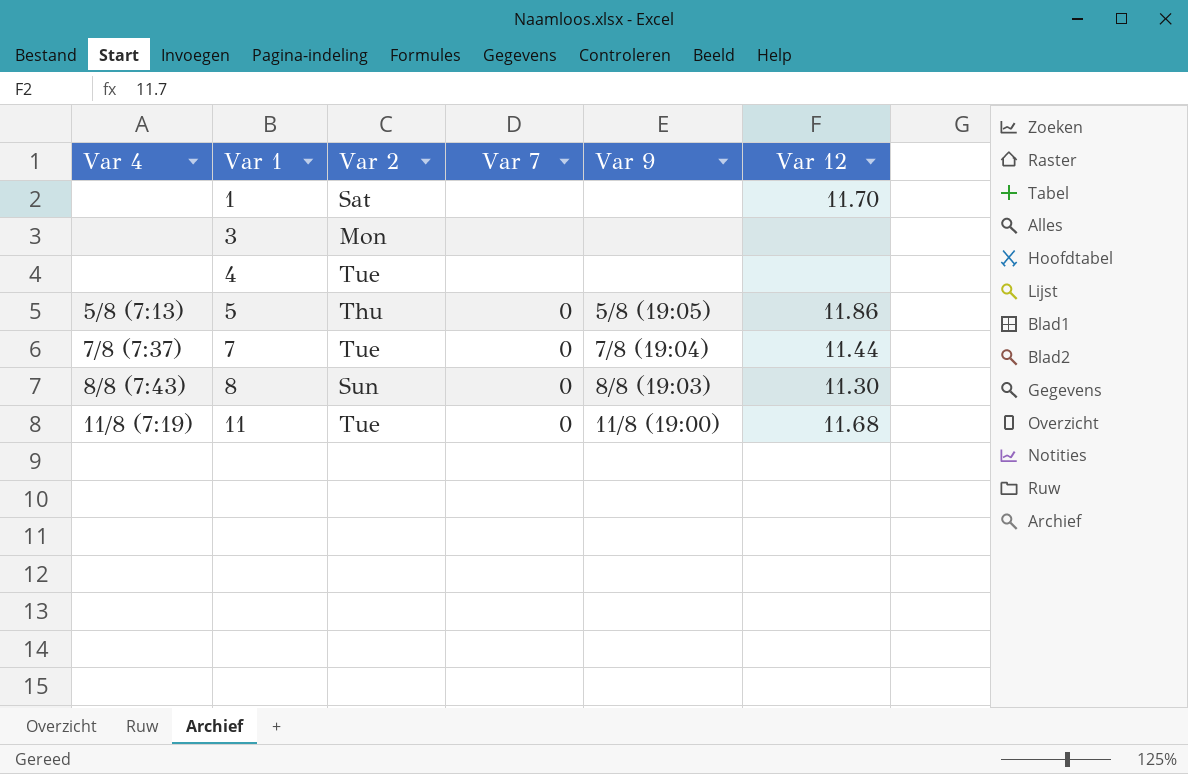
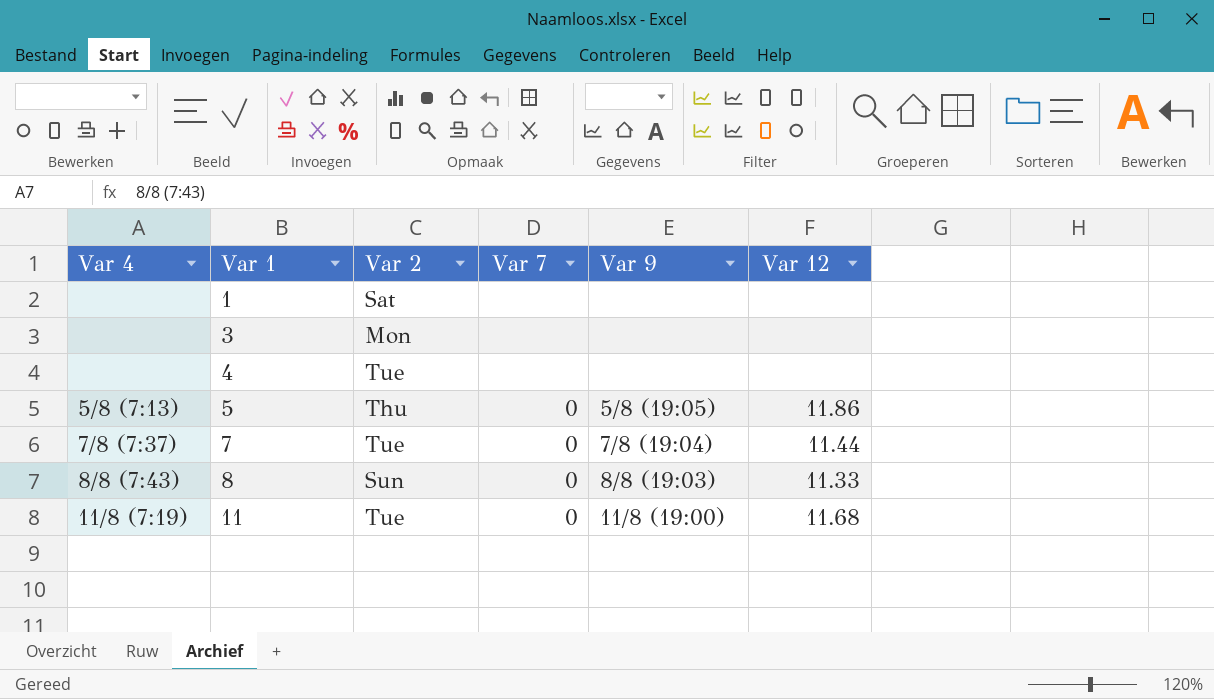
1 | Var 12: 11.70 -> none
8 | Var 12: 11.30 -> 11.33

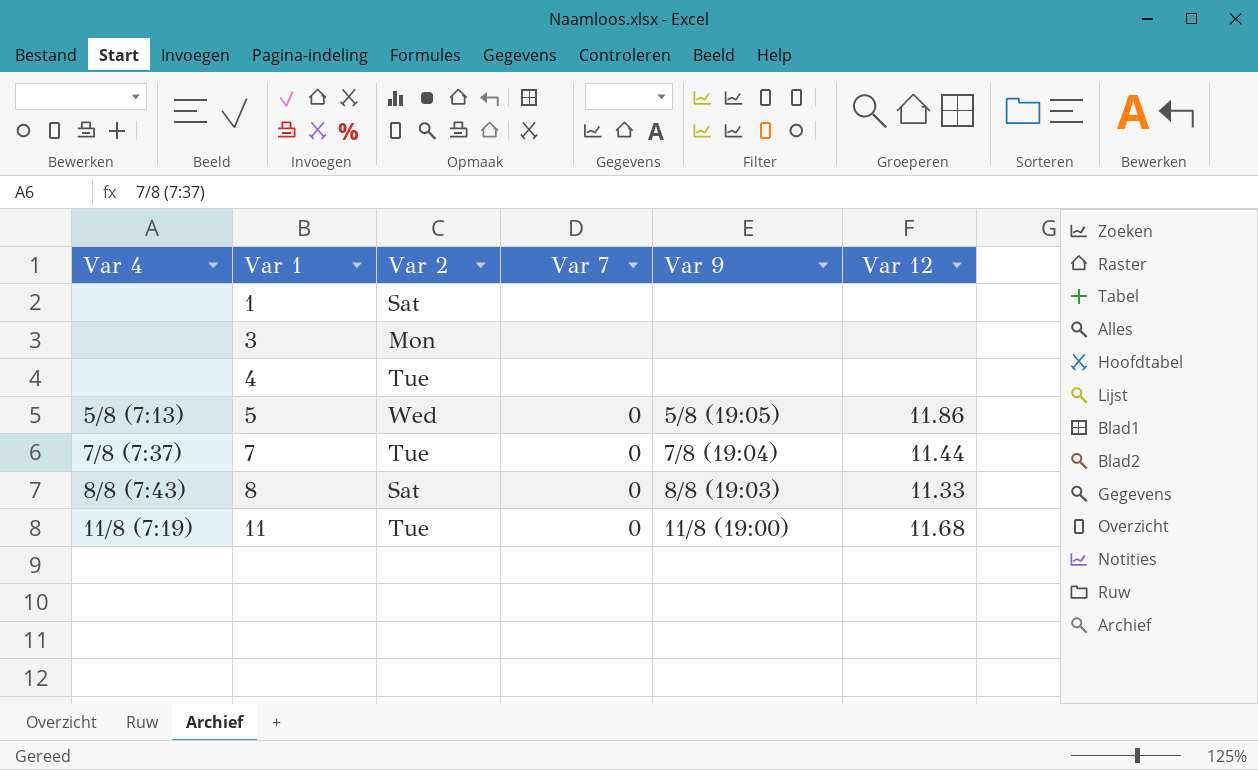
5 | Var 2: Thu -> Wed
8 | Var 2: Sun -> Sat

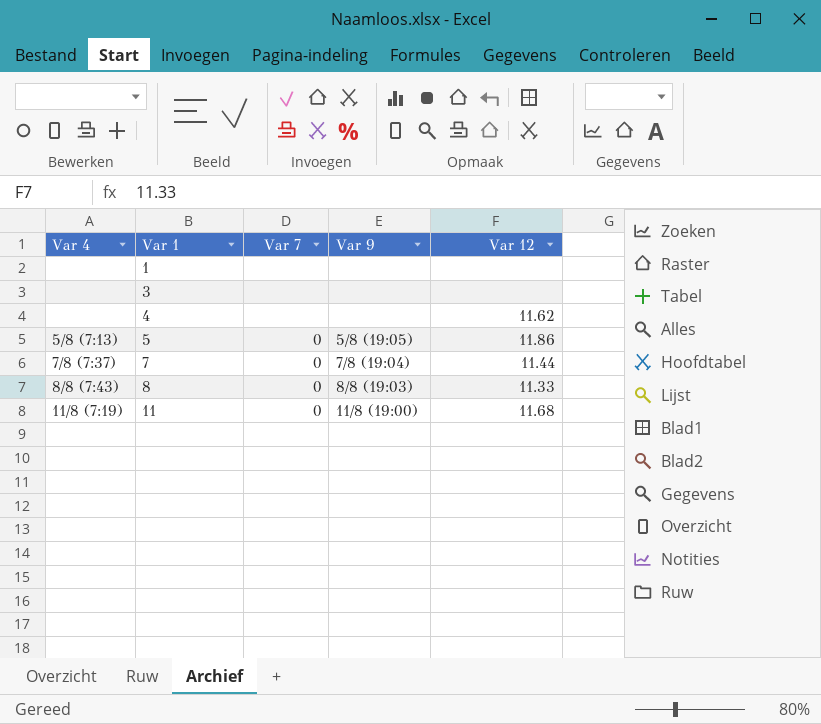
column Var 2 | position: 3 -> none
4 | Var 12: none -> 11.62

